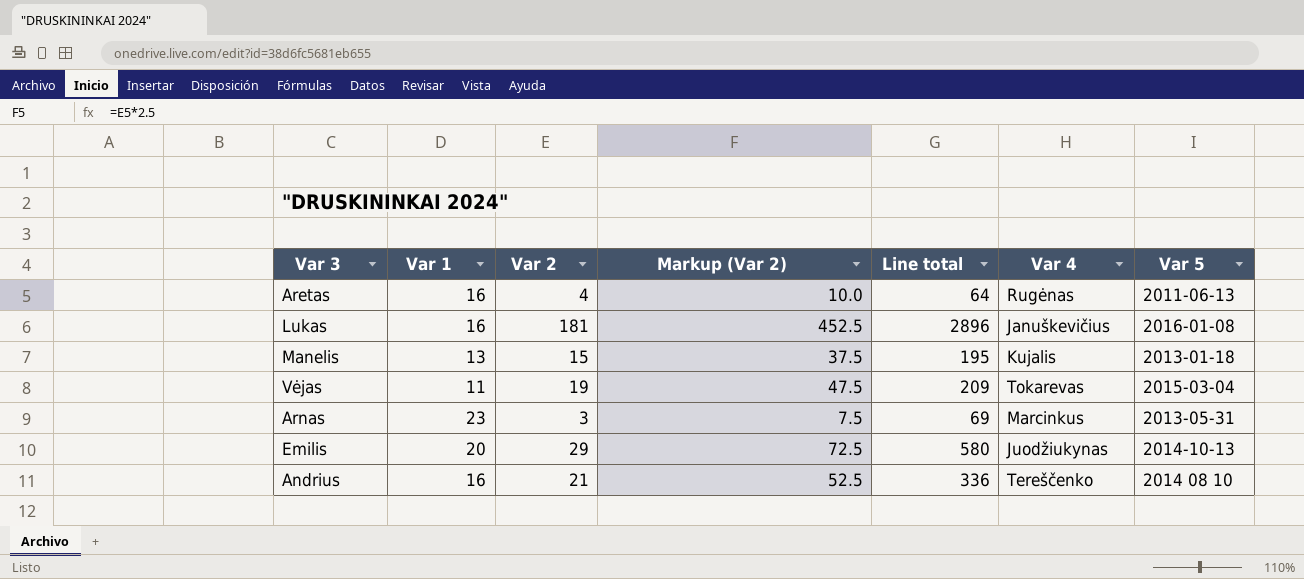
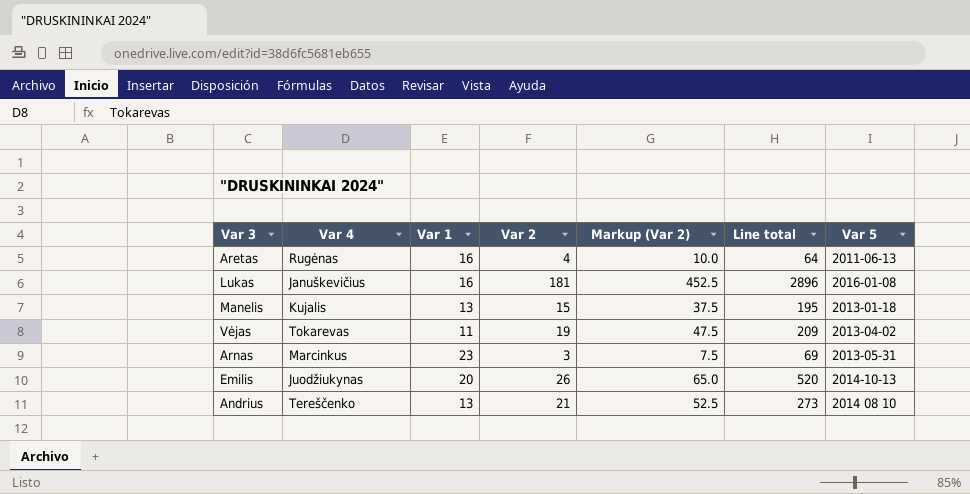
column Var 4 | position: 6 -> 2
Vėjas | Var 5: 2015-03-04 -> 2013-04-02
Emilis | Var 2: 29 -> 26
Emilis | Markup (Var 2): 72.5 -> 65.0
Emilis | Line total: 580 -> 520
Andrius | Var 1: 16 -> 13
Andrius | Line total: 336 -> 273

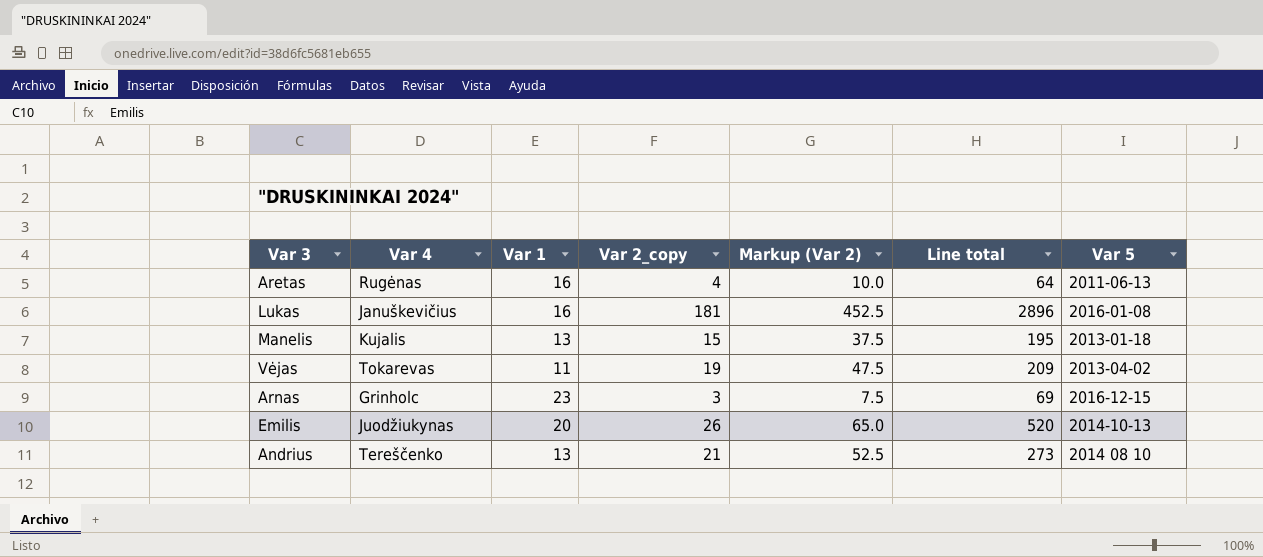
column name: Var 2 -> Var 2_copy
Arnas | Var 4: Marcinkus -> Grinholc
Arnas | Var 5: 2013-05-31 -> 2016-12-15

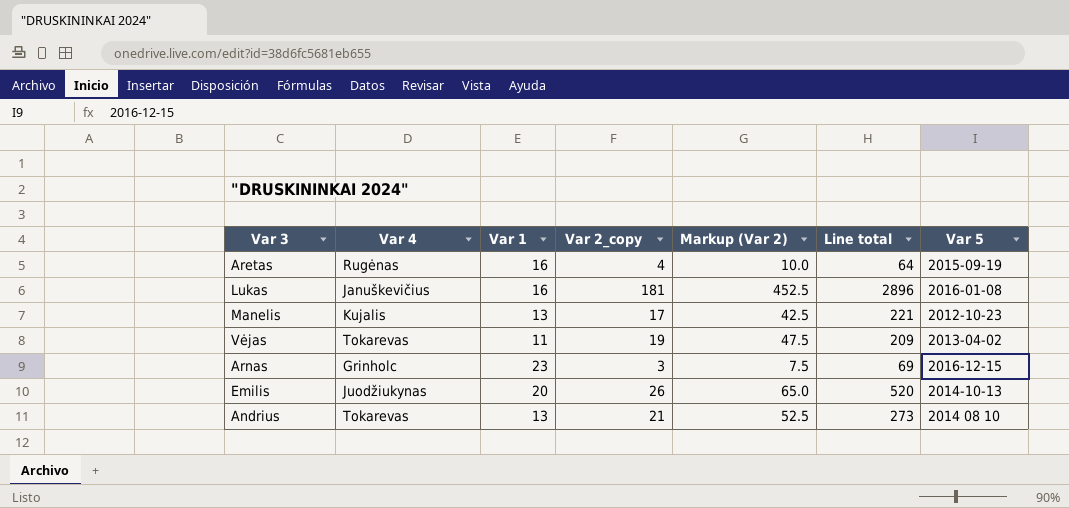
Aretas | Var 5: 2011-06-13 -> 2015-09-19
Manelis | Var 2_copy: 15 -> 17
Manelis | Markup (Var 2): 37.5 -> 42.5
Manelis | Line total: 195 -> 221
Manelis | Var 5: 2013-01-18 -> 2012-10-23
Andrius | Var 4: Tereščenko -> Tokarevas

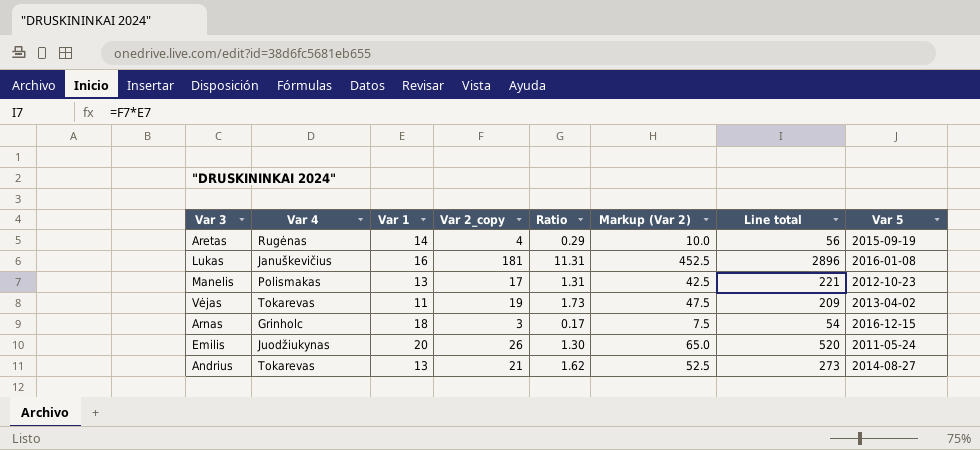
column Ratio | formula: none -> [Var 2_copy] / [Var 1]
Aretas | Var 1: 16 -> 14
Aretas | Line total: 64 -> 56
Manelis | Var 4: Kujalis -> Polismakas
Arnas | Var 1: 23 -> 18
Arnas | Line total: 69 -> 54
Emilis | Var 5: 2014-10-13 -> 2011-05-24
Andrius | Var 5: 2014 08 10 -> 2014-08-27

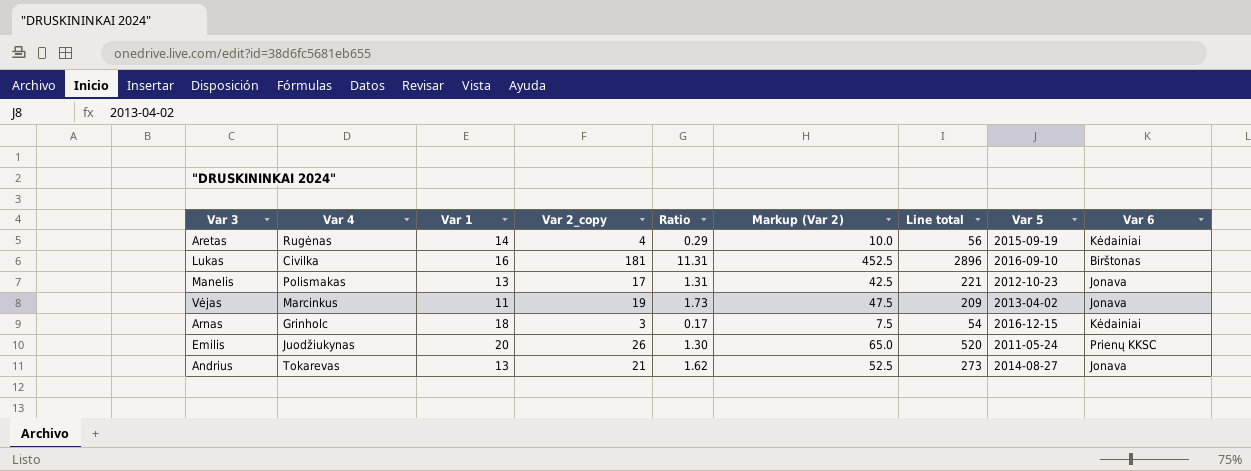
column Var 6 | position: none -> 9
Lukas | Var 4: Januškevičius -> Civilka
Lukas | Var 5: 2016-01-08 -> 2016-09-10
Vėjas | Var 4: Tokarevas -> Marcinkus

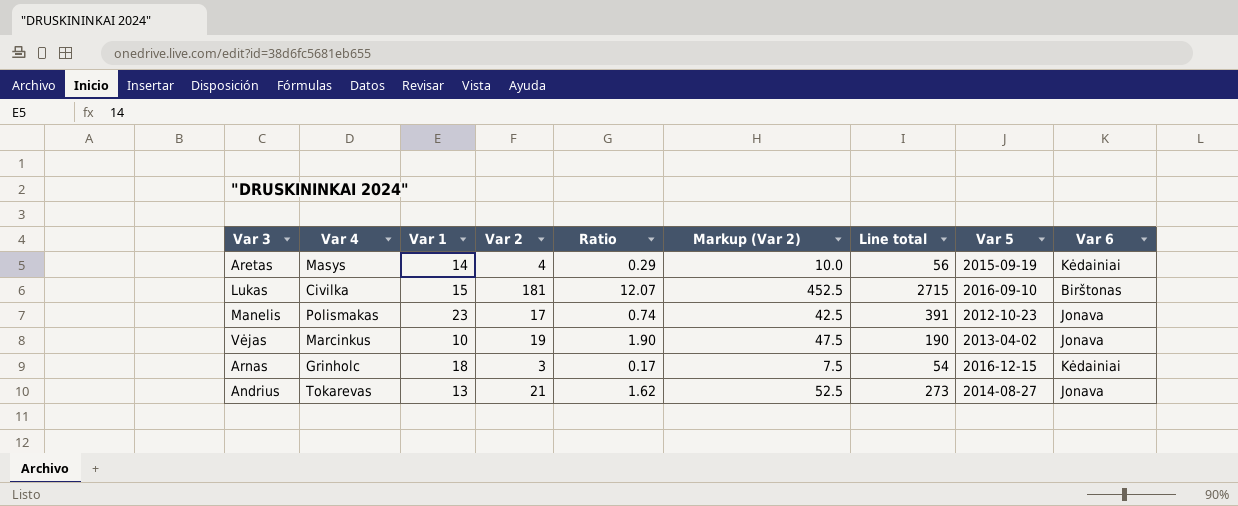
column name: Var 2_copy -> Var 2
row Emilis: Juodžiukynas | 20 | 26 | 1.30 | 65.0 | 520 | 2011-05-24 | Prienų KKSC -> none
Aretas | Var 4: Rugėnas -> Masys
Lukas | Var 1: 16 -> 15
Lukas | Ratio: 11.31 -> 12.07
Lukas | Line total: 2896 -> 2715
Manelis | Var 1: 13 -> 23
Manelis | Ratio: 1.31 -> 0.74
Manelis | Line total: 221 -> 391
Vėjas | Var 1: 11 -> 10
Vėjas | Ratio: 1.73 -> 1.90
Vėjas | Line total: 209 -> 190

